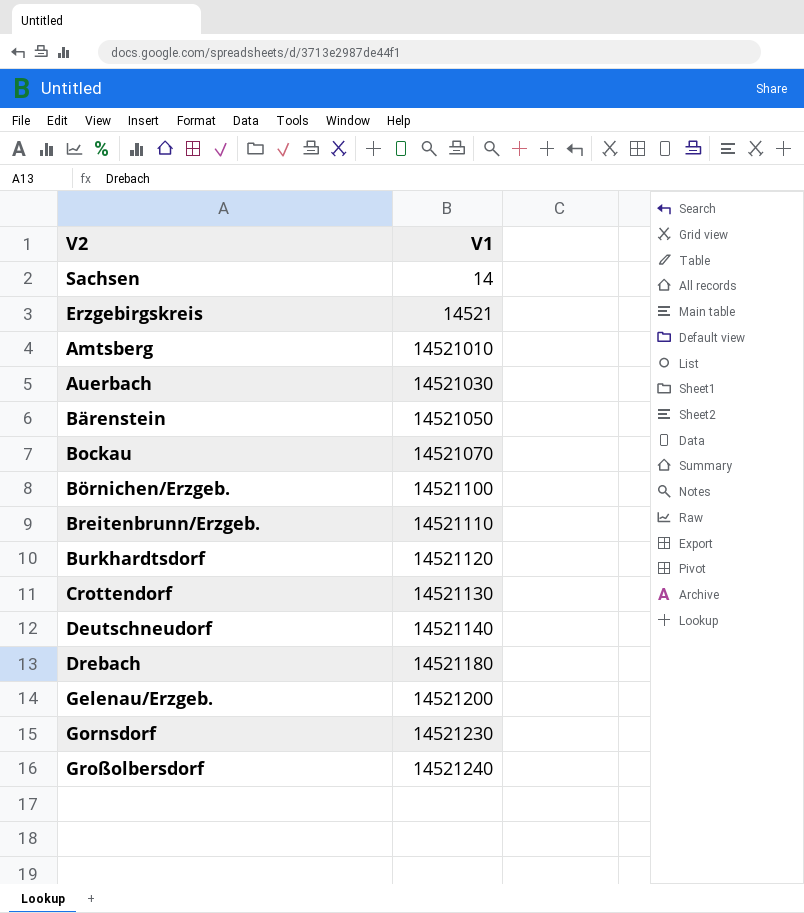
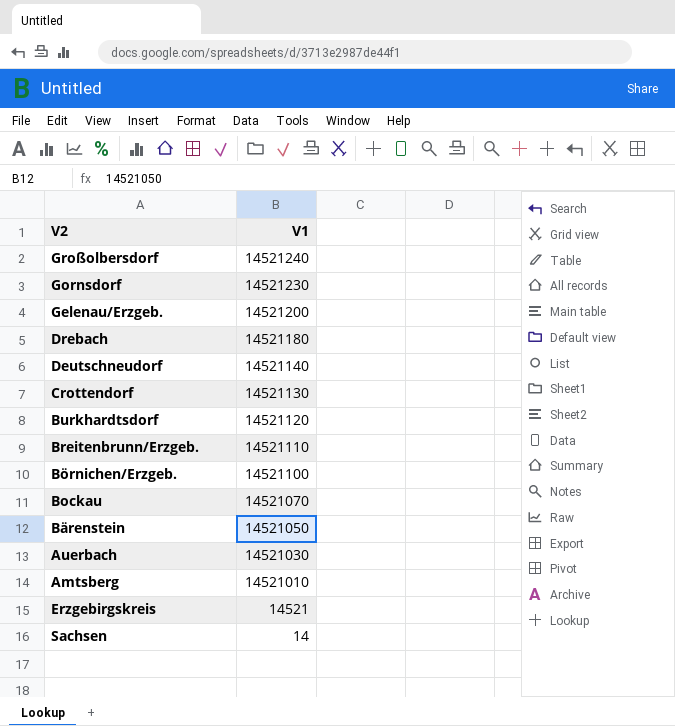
row order: V1 ascending -> V1 descending

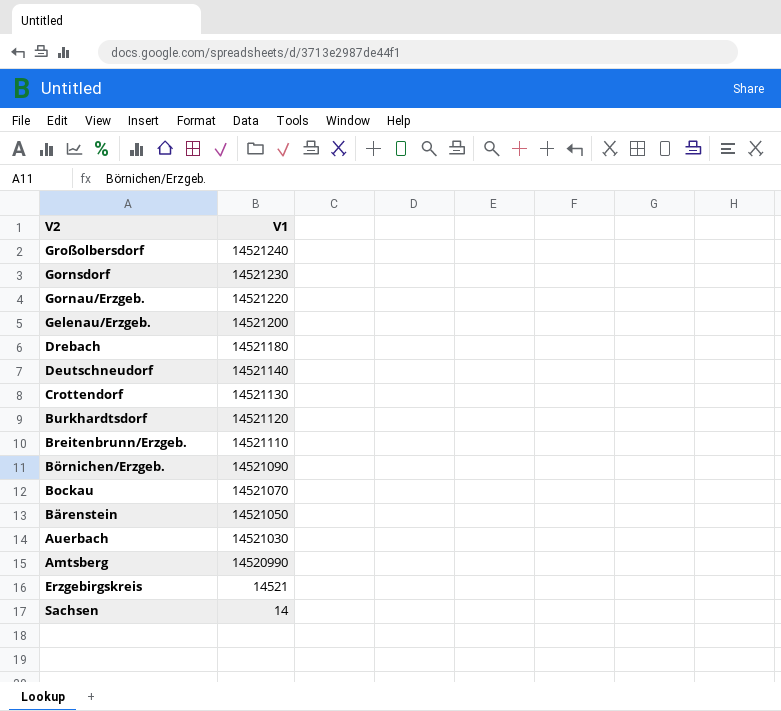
row Gornau/Erzgeb.: none -> 14521220
Börnichen/Erzgeb. | V1: 14521100 -> 14521090
Amtsberg | V1: 14521010 -> 14520990

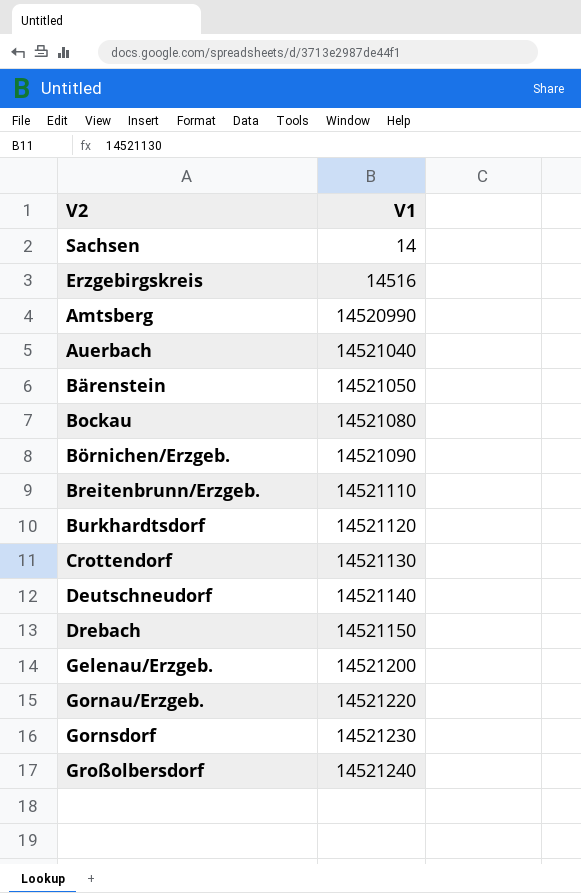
row order: V1 descending -> V1 ascending
Erzgebirgskreis | V1: 14521 -> 14516
Auerbach | V1: 14521030 -> 14521040
Bockau | V1: 14521070 -> 14521080
Drebach | V1: 14521180 -> 14521150

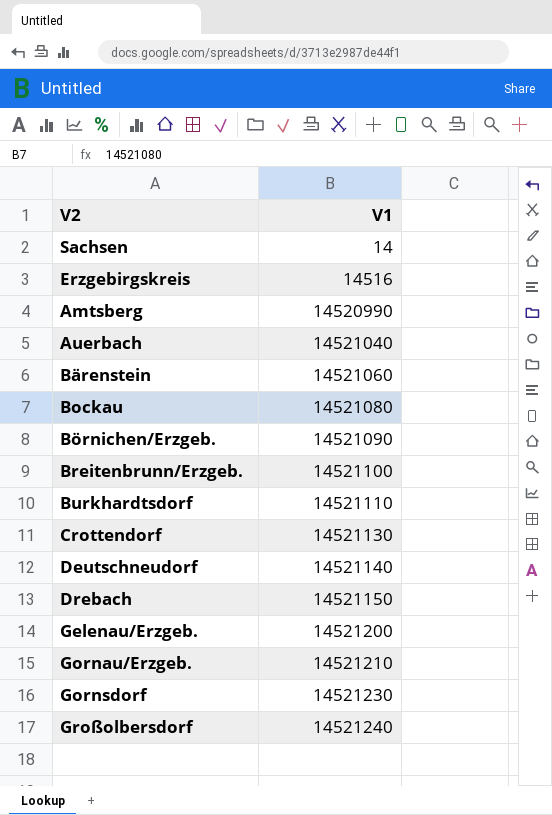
Bärenstein | V1: 14521050 -> 14521060
Breitenbrunn/Erzgeb. | V1: 14521110 -> 14521100
Burkhardtsdorf | V1: 14521120 -> 14521110
Gornau/Erzgeb. | V1: 14521220 -> 14521210

